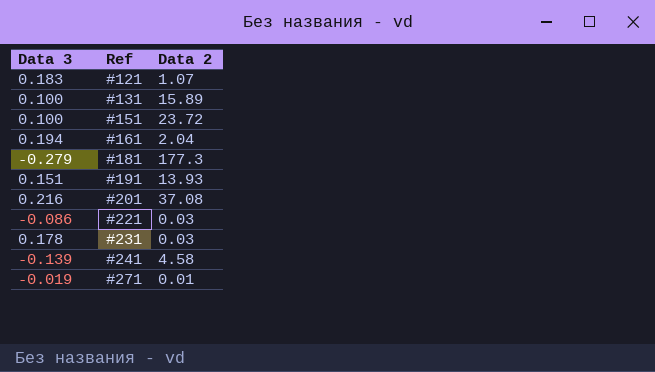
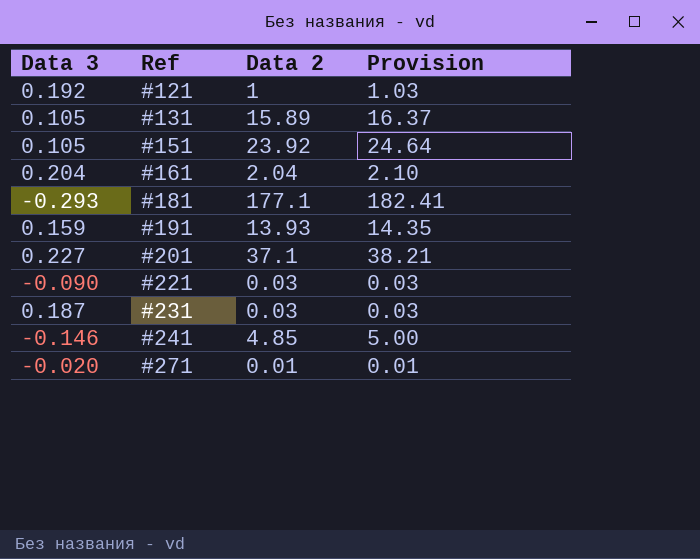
column Provision | formula: none -> [Data 2] * 1.03
#121 | Data 3: 0.183 -> 0.192
#121 | Data 2: 1.07 -> 1
#131 | Data 3: 0.100 -> 0.105
#151 | Data 3: 0.100 -> 0.105
#151 | Data 2: 23.72 -> 23.92
#161 | Data 3: 0.194 -> 0.204
#181 | Data 3: -0.279 -> -0.293
#181 | Data 2: 177.3 -> 177.1
#191 | Data 3: 0.151 -> 0.159
#201 | Data 3: 0.216 -> 0.227
#201 | Data 2: 37.08 -> 37.1
#221 | Data 3: -0.086 -> -0.090
#231 | Data 3: 0.178 -> 0.187
#241 | Data 3: -0.139 -> -0.146
#241 | Data 2: 4.58 -> 4.85
#271 | Data 3: -0.019 -> -0.020

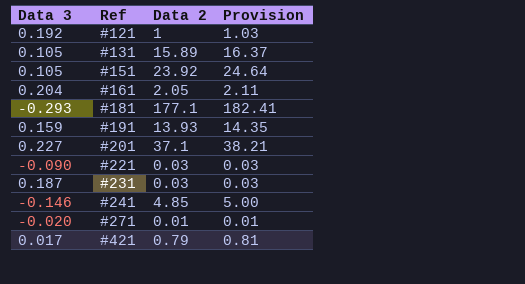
#161 | Data 2: 2.04 -> 2.05
#161 | Provision: 2.10 -> 2.11
row #421: none -> 0.017 | 0.79 | 0.81

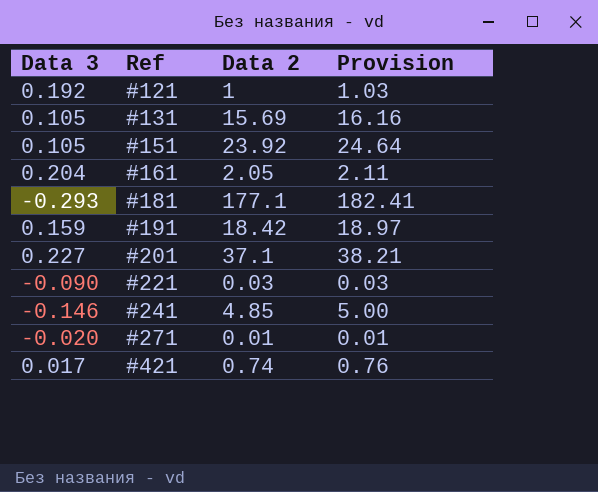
row #231: 0.187 | 0.03 | 0.03 -> none
#131 | Data 2: 15.89 -> 15.69
#131 | Provision: 16.37 -> 16.16
#191 | Data 2: 13.93 -> 18.42
#191 | Provision: 14.35 -> 18.97
#421 | Data 2: 0.79 -> 0.74
#421 | Provision: 0.81 -> 0.76

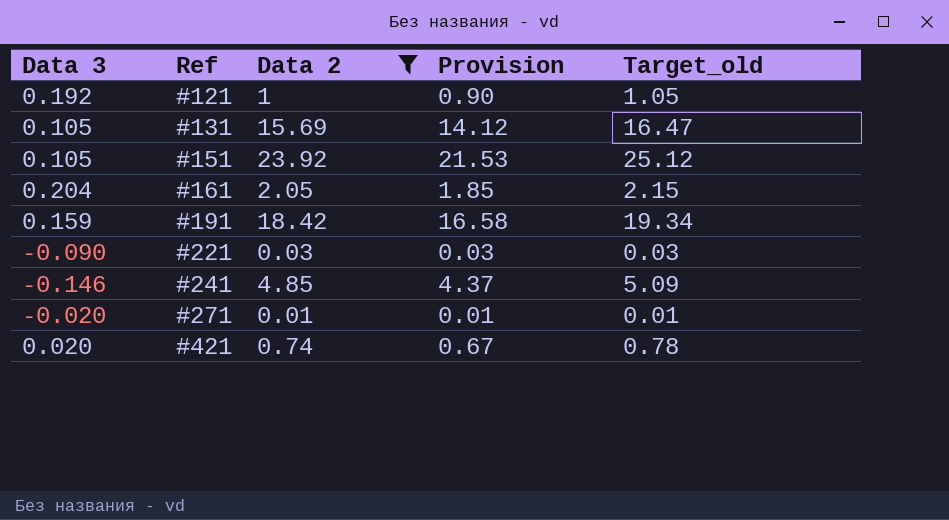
filter: none -> Data 2 <= 23.92
column Provision | formula: [Data 2] * 1.03 -> [Data 2] * 0.9
column Target_old | formula: none -> [Data 2] * 1.05
#421 | Data 3: 0.017 -> 0.020

